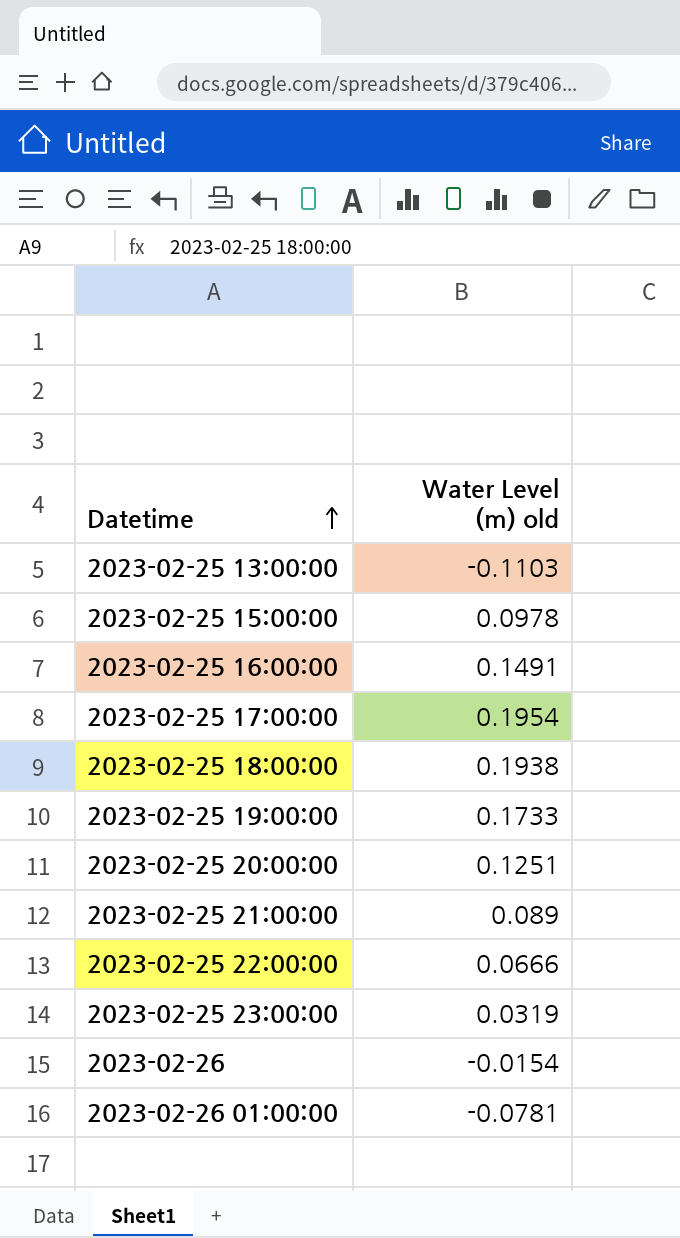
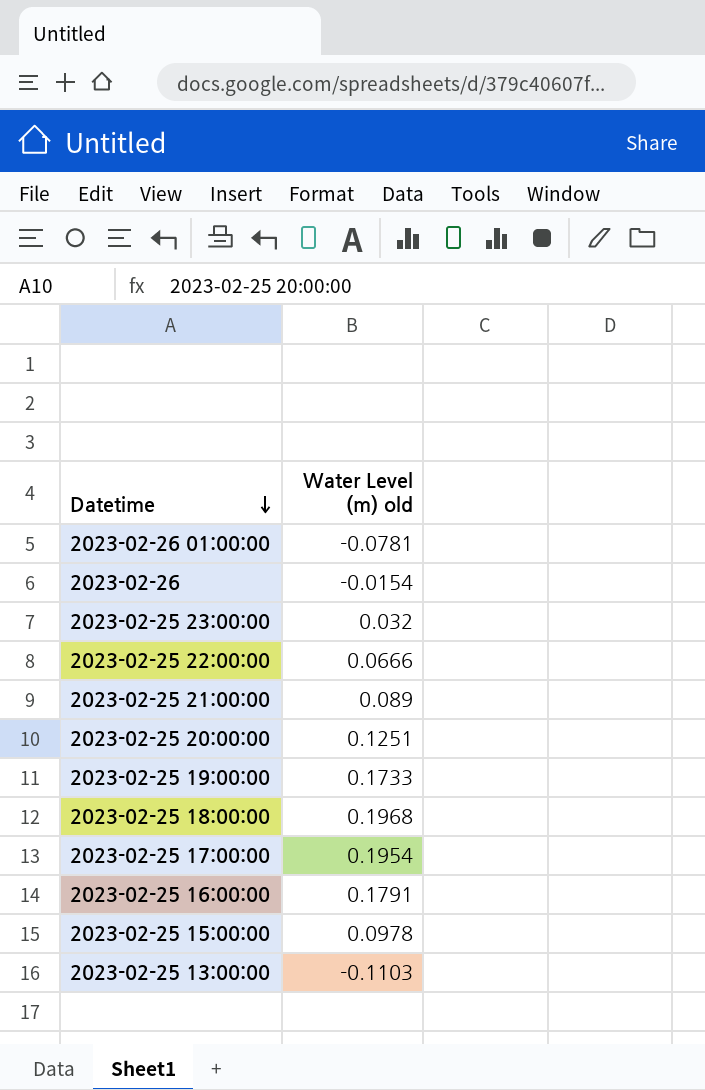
row order: Datetime ascending -> Datetime descending
2023-02-25 23:00:00 | Water Level (m) old: 0.0319 -> 0.032
2023-02-25 18:00:00 | Water Level (m) old: 0.1938 -> 0.1968
2023-02-25 16:00:00 | Water Level (m) old: 0.1491 -> 0.1791

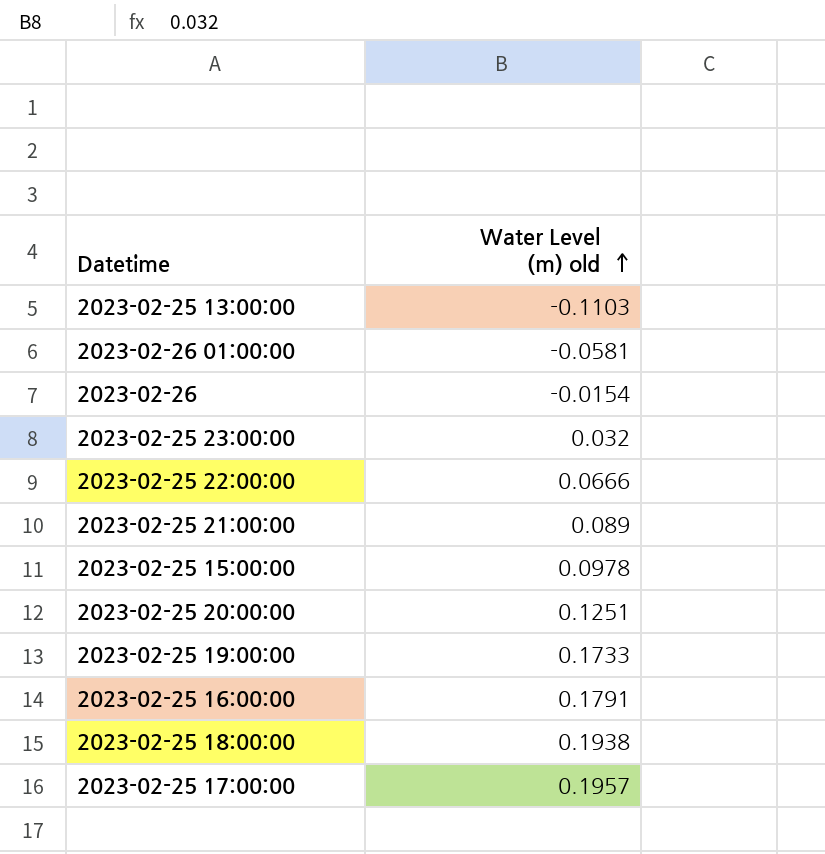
row order: Datetime descending -> Water Level (m) old ascending
2023-02-26 01:00:00 | Water Level (m) old: -0.0781 -> -0.0581
2023-02-25 18:00:00 | Water Level (m) old: 0.1968 -> 0.1938
2023-02-25 17:00:00 | Water Level (m) old: 0.1954 -> 0.1957

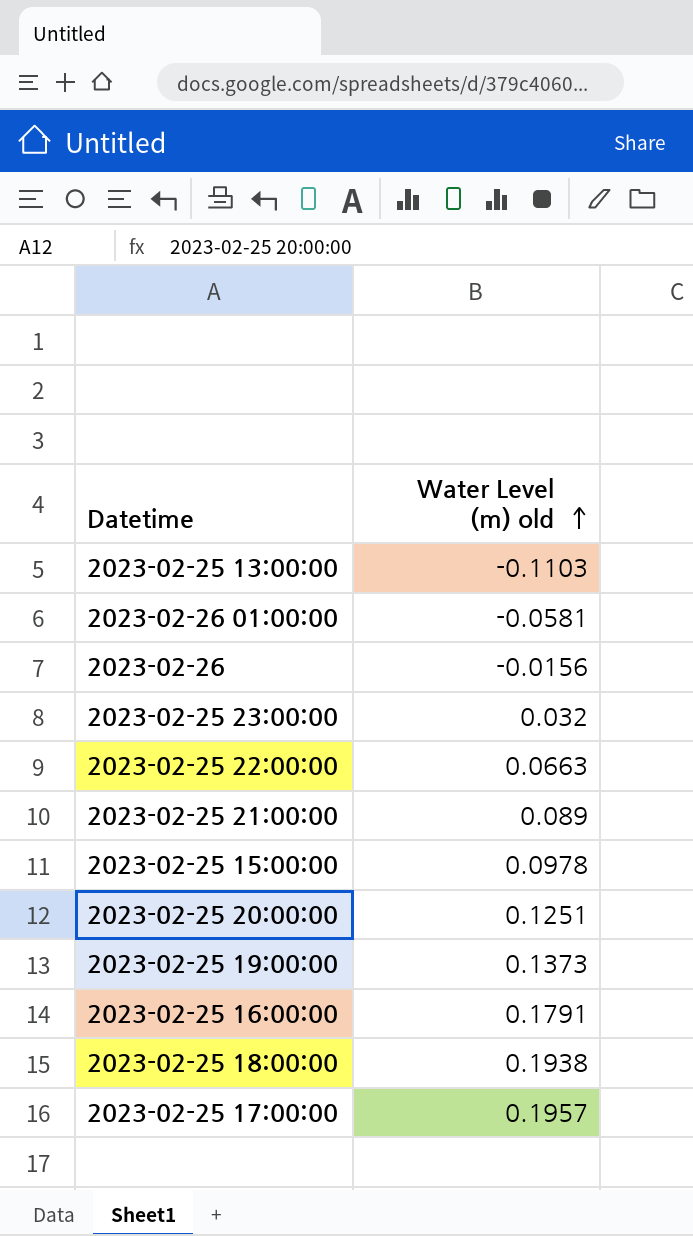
2023-02-26 | Water Level (m) old: -0.0154 -> -0.0156
2023-02-25 22:00:00 | Water Level (m) old: 0.0666 -> 0.0663
2023-02-25 19:00:00 | Water Level (m) old: 0.1733 -> 0.1373

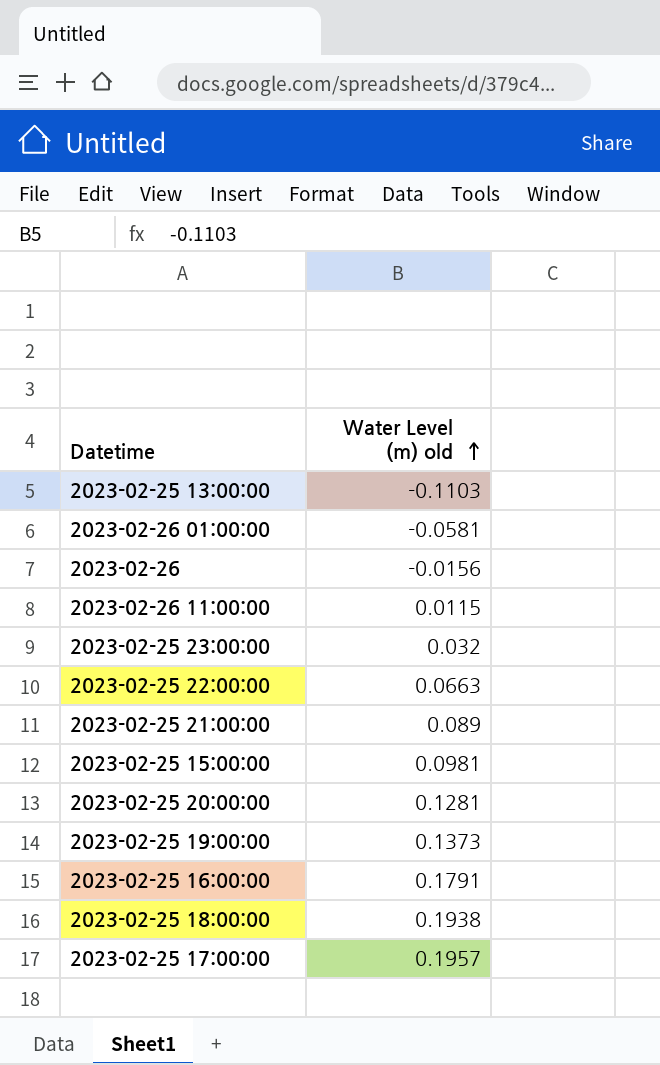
row 2023-02-26 11:00:00: none -> 0.0115
2023-02-25 15:00:00 | Water Level (m) old: 0.0978 -> 0.0981
2023-02-25 20:00:00 | Water Level (m) old: 0.1251 -> 0.1281

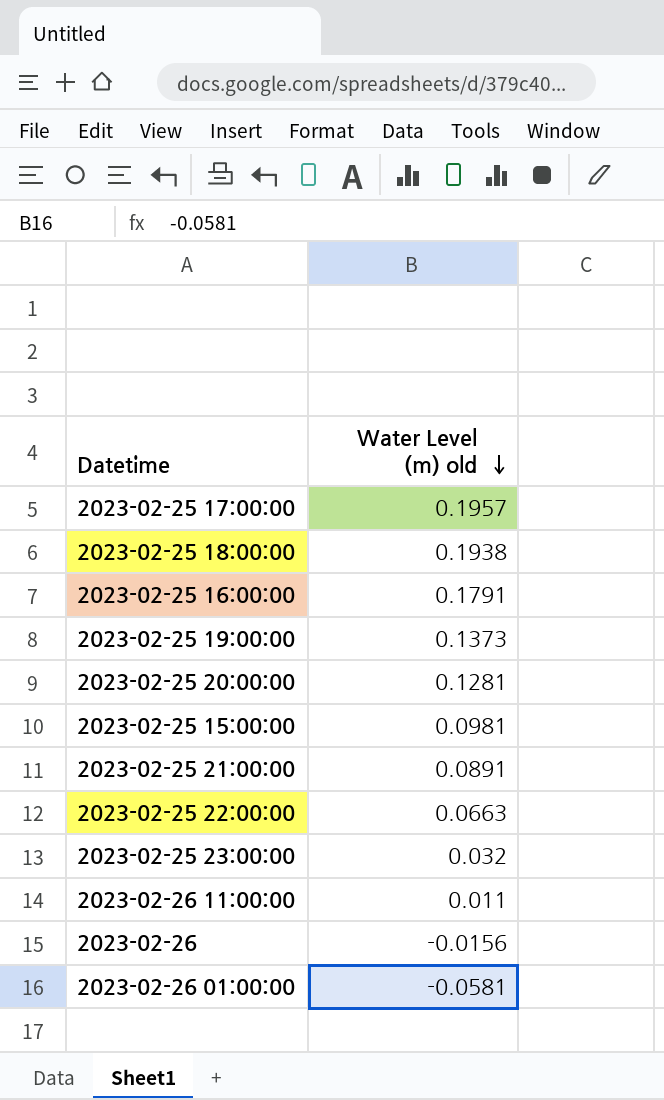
row order: Water Level (m) old ascending -> Water Level (m) old descending
row 2023-02-25 13:00:00: -0.1103 -> none
2023-02-25 21:00:00 | Water Level (m) old: 0.089 -> 0.0891
2023-02-26 11:00:00 | Water Level (m) old: 0.0115 -> 0.011

